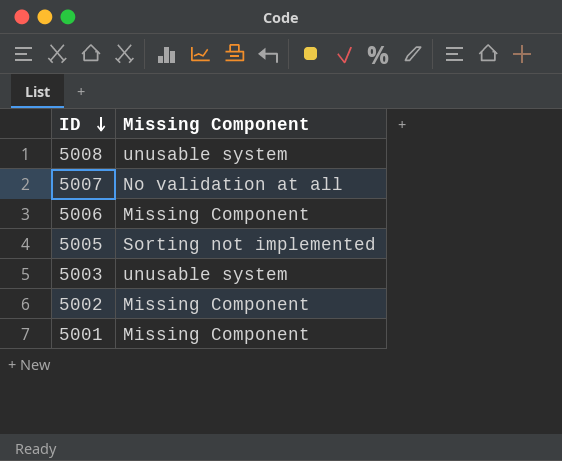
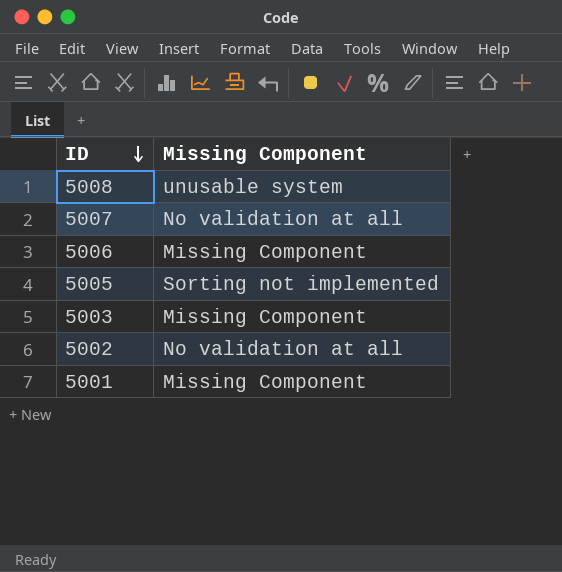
5003 | Missing Component: unusable system -> Missing Component
5002 | Missing Component: Missing Component -> No validation at all

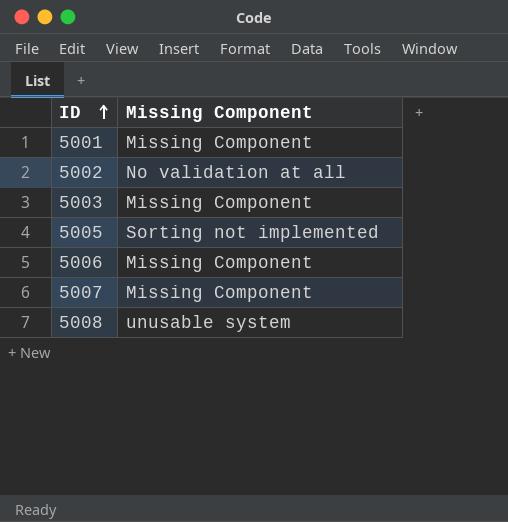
row order: ID descending -> ID ascending
5007 | Missing Component: No validation at all -> Missing Component

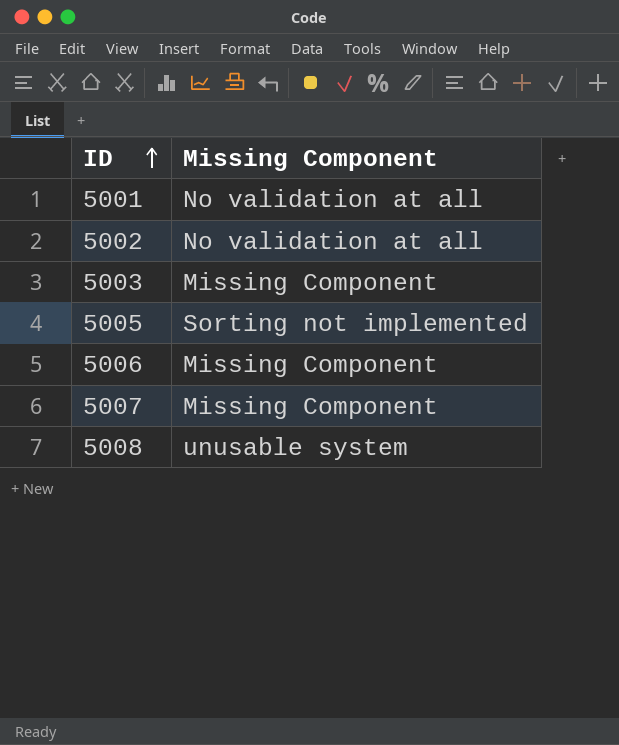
5001 | Missing Component: Missing Component -> No validation at all

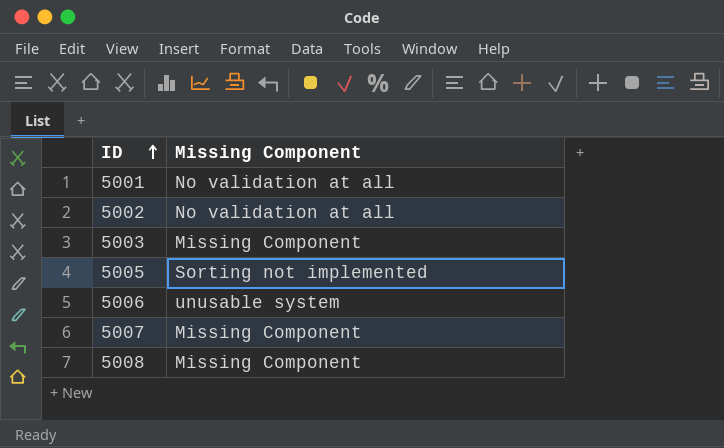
5006 | Missing Component: Missing Component -> unusable system
5008 | Missing Component: unusable system -> Missing Component

